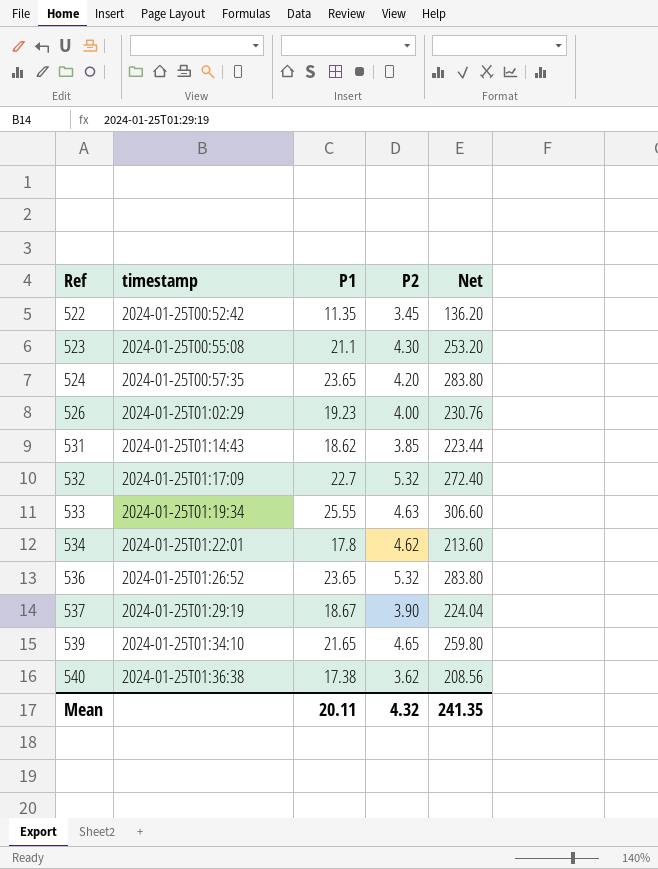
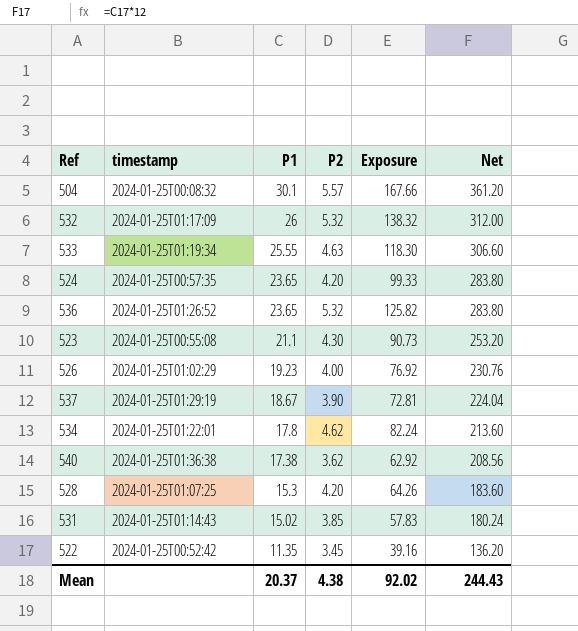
row order: Ref ascending -> P1 descending
column Exposure | formula: none -> [P1] * [P2]
row 539: 2024-01-25T01:34:10 | 21.65 | 4.65 | 259.80 -> none
row 504: none -> 2024-01-25T00:08:32 | 30.1 | 5.57 | 167.66 | 361.20
532 | P1: 22.7 -> 26
532 | Net: 272.40 -> 312.00
row 528: none -> 2024-01-25T01:07:25 | 15.3 | 4.20 | 64.26 | 183.60
531 | P1: 18.62 -> 15.02
531 | Net: 223.44 -> 180.24
Mean | P1: 20.11 -> 20.37
Mean | P2: 4.32 -> 4.38
Mean | Net: 241.35 -> 244.43

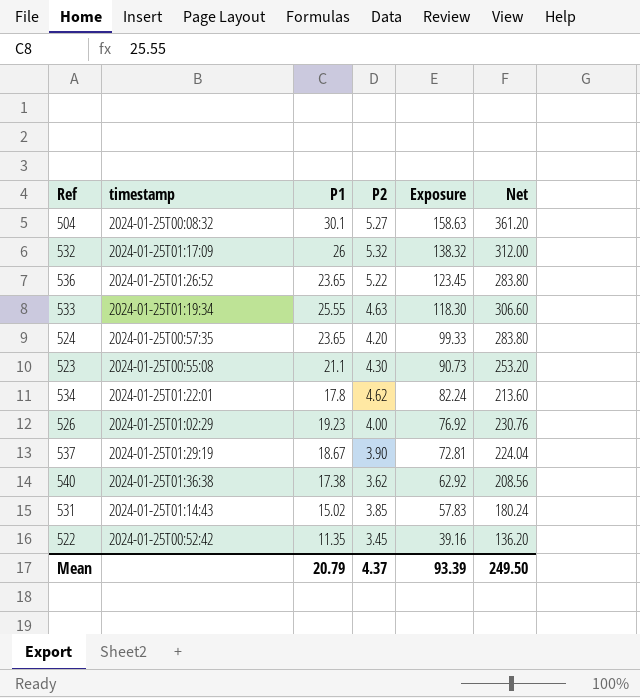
row order: P1 descending -> Exposure descending
row 528: 2024-01-25T01:07:25 | 15.3 | 4.20 | 64.26 | 183.60 -> none
504 | P2: 5.57 -> 5.27
504 | Exposure: 167.66 -> 158.63
536 | P2: 5.32 -> 5.22
536 | Exposure: 125.82 -> 123.45
Mean | P1: 20.37 -> 20.79
Mean | P2: 4.38 -> 4.37
Mean | Exposure: 92.02 -> 93.39
Mean | Net: 244.43 -> 249.50

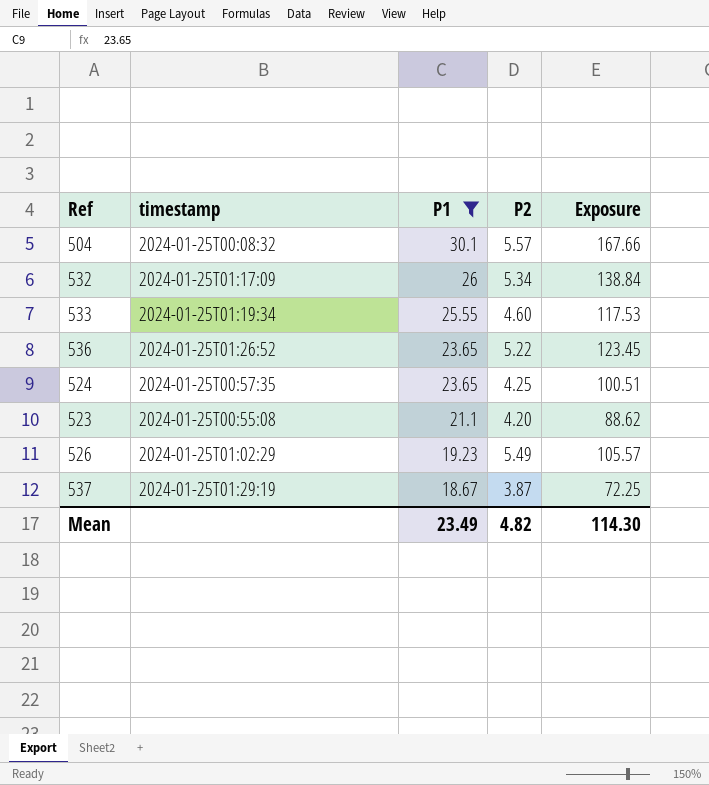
filter: none -> P1 >= 18.67
row order: Exposure descending -> P1 descending
column Net | formula: [P1] * 12 -> none
504 | P2: 5.27 -> 5.57
504 | Exposure: 158.63 -> 167.66
532 | P2: 5.32 -> 5.34
532 | Exposure: 138.32 -> 138.84
533 | P2: 4.63 -> 4.60
533 | Exposure: 118.30 -> 117.53
524 | P2: 4.20 -> 4.25
524 | Exposure: 99.33 -> 100.51
523 | P2: 4.30 -> 4.20
523 | Exposure: 90.73 -> 88.62
526 | P2: 4.00 -> 5.49
526 | Exposure: 76.92 -> 105.57
537 | P2: 3.90 -> 3.87
537 | Exposure: 72.81 -> 72.25
Mean | P1: 20.79 -> 23.49
Mean | P2: 4.37 -> 4.82
Mean | Exposure: 93.39 -> 114.30

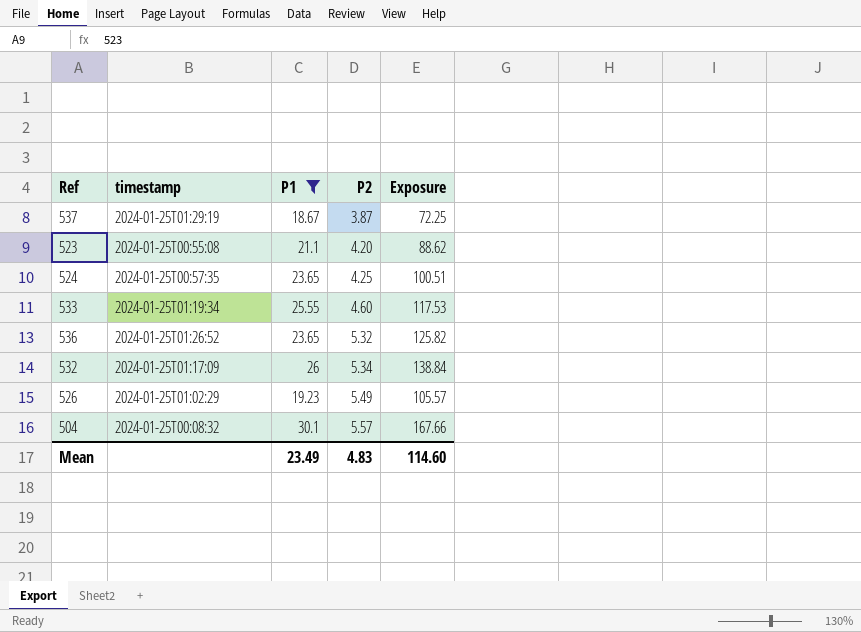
row order: P1 descending -> P2 ascending
536 | P2: 5.22 -> 5.32
536 | Exposure: 123.45 -> 125.82
Mean | P2: 4.82 -> 4.83
Mean | Exposure: 114.30 -> 114.60

